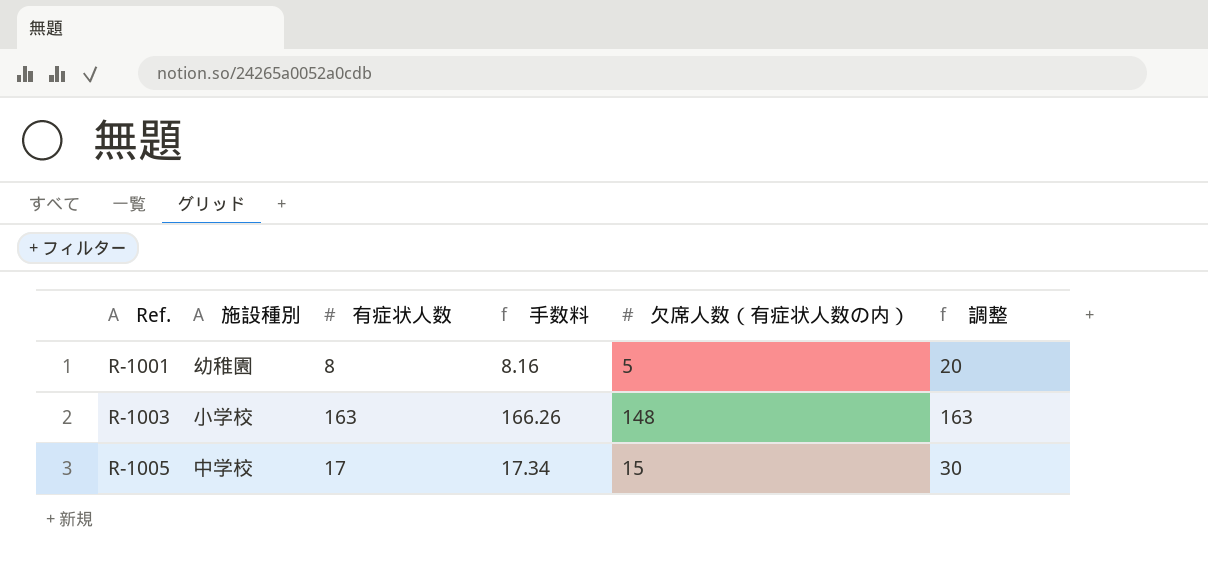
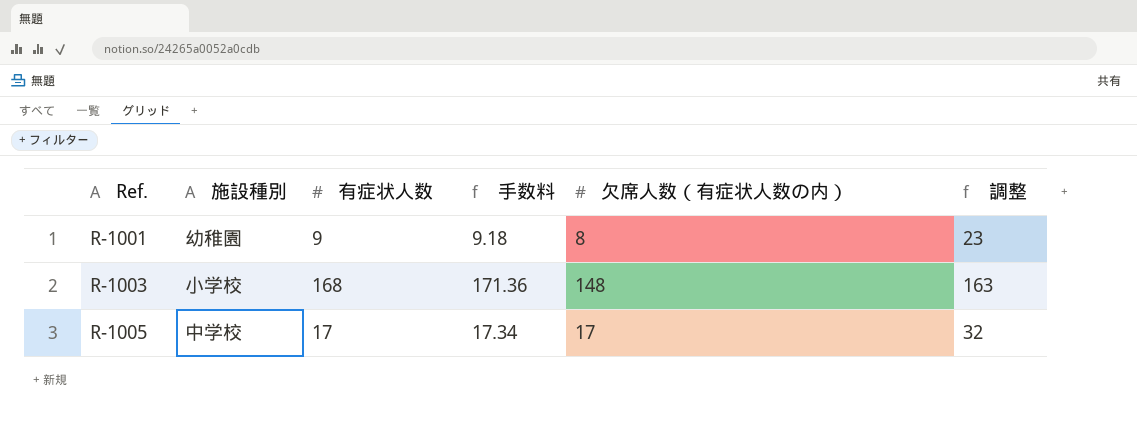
R-1001 | 有症状人数: 8 -> 9
R-1001 | 手数料: 8.16 -> 9.18
R-1001 | 欠席人数（有症状人数の内）: 5 -> 8
R-1001 | 調整: 20 -> 23
R-1003 | 有症状人数: 163 -> 168
R-1003 | 手数料: 166.26 -> 171.36
R-1005 | 欠席人数（有症状人数の内）: 15 -> 17
R-1005 | 調整: 30 -> 32

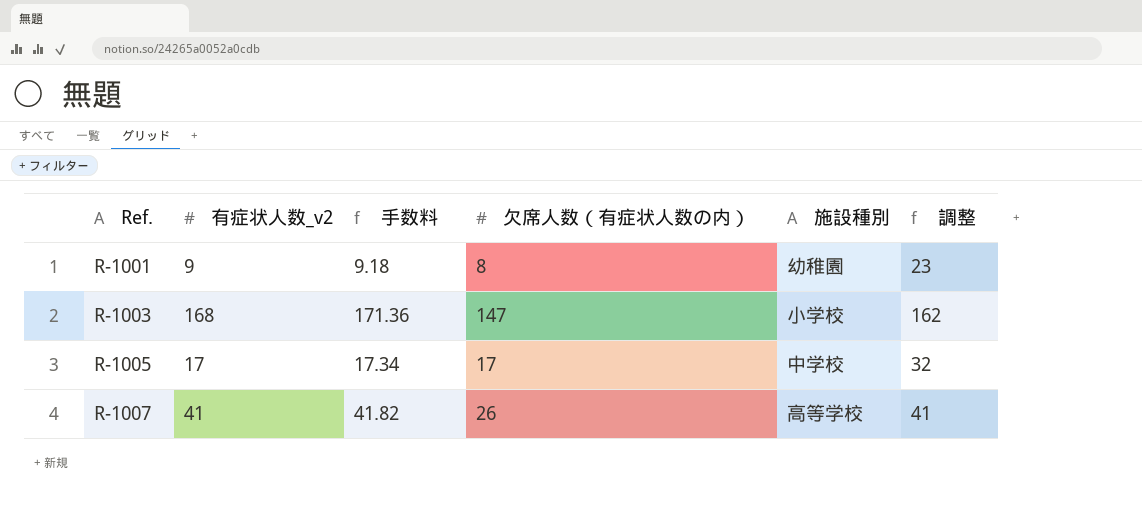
column name: 有症状人数 -> 有症状人数_v2
column 施設種別 | position: 2 -> 5
R-1003 | 欠席人数（有症状人数の内）: 148 -> 147
R-1003 | 調整: 163 -> 162
row R-1007: none -> 41 | 41.82 | 26 | 高等学校 | 41

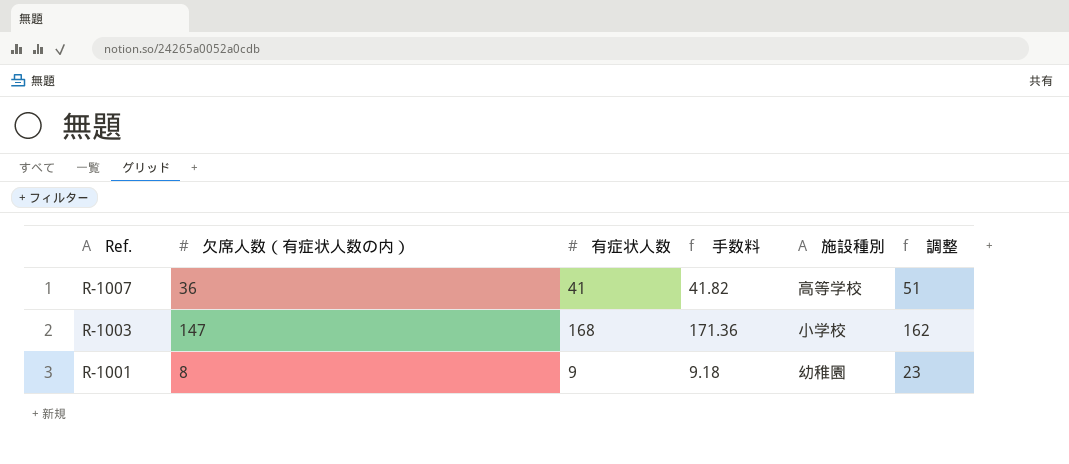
row order: Ref. ascending -> Ref. descending
column 欠席人数（有症状人数の内） | position: 4 -> 2
column name: 有症状人数_v2 -> 有症状人数
row R-1005: 17 | 17.34 | 17 | 中学校 | 32 -> none
R-1007 | 欠席人数（有症状人数の内）: 26 -> 36
R-1007 | 調整: 41 -> 51

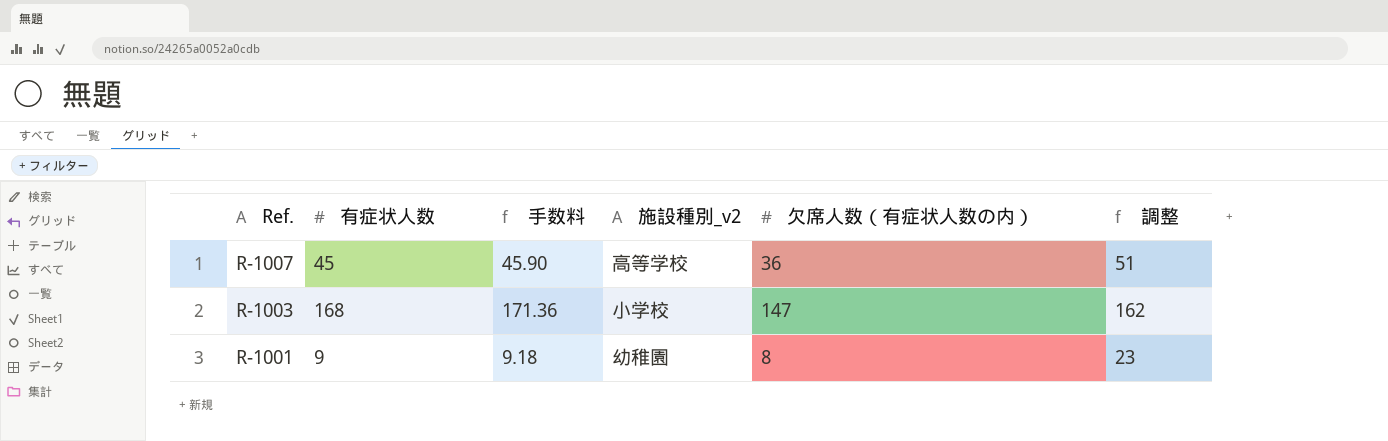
column name: 施設種別 -> 施設種別_v2
column 欠席人数（有症状人数の内） | position: 2 -> 5
R-1007 | 有症状人数: 41 -> 45
R-1007 | 手数料: 41.82 -> 45.90

